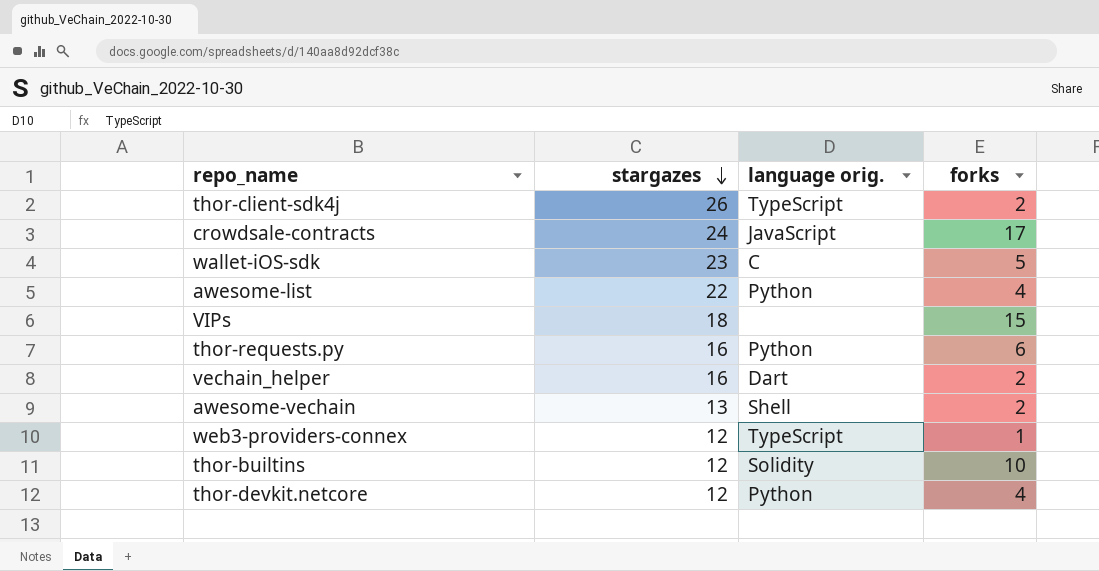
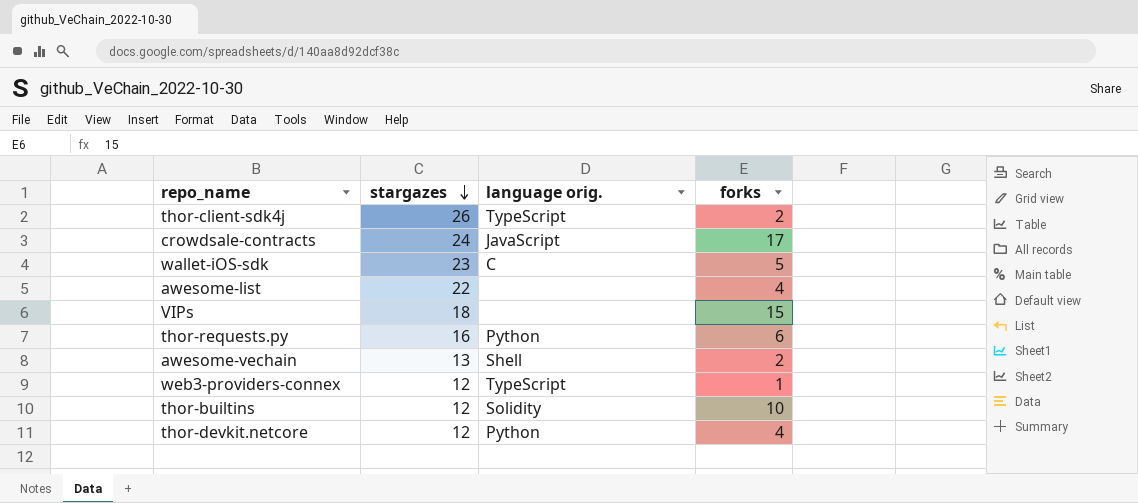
row vechain_helper: 16 | Dart | 2 -> none
awesome-list | language orig.: Python -> none

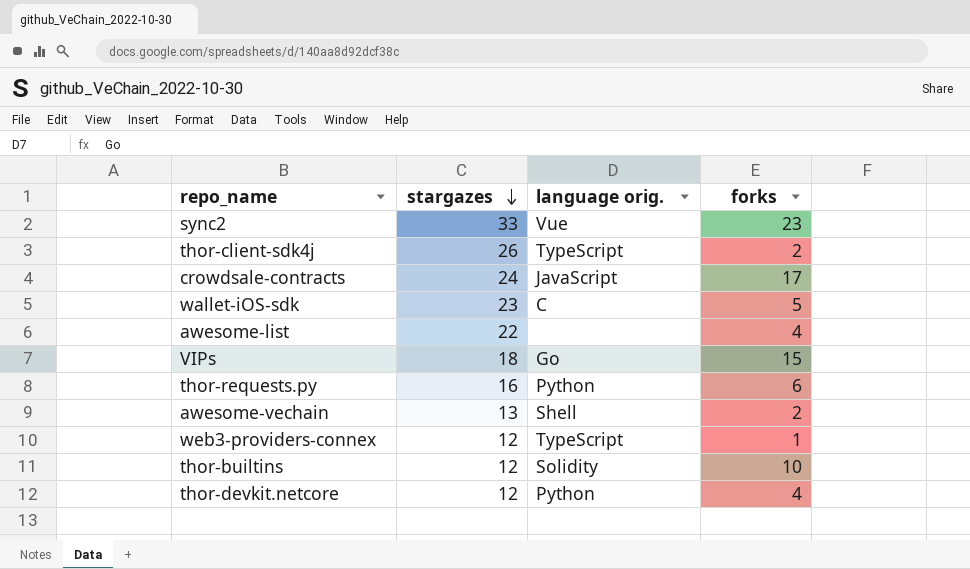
row sync2: none -> 33 | Vue | 23
VIPs | language orig.: none -> Go

